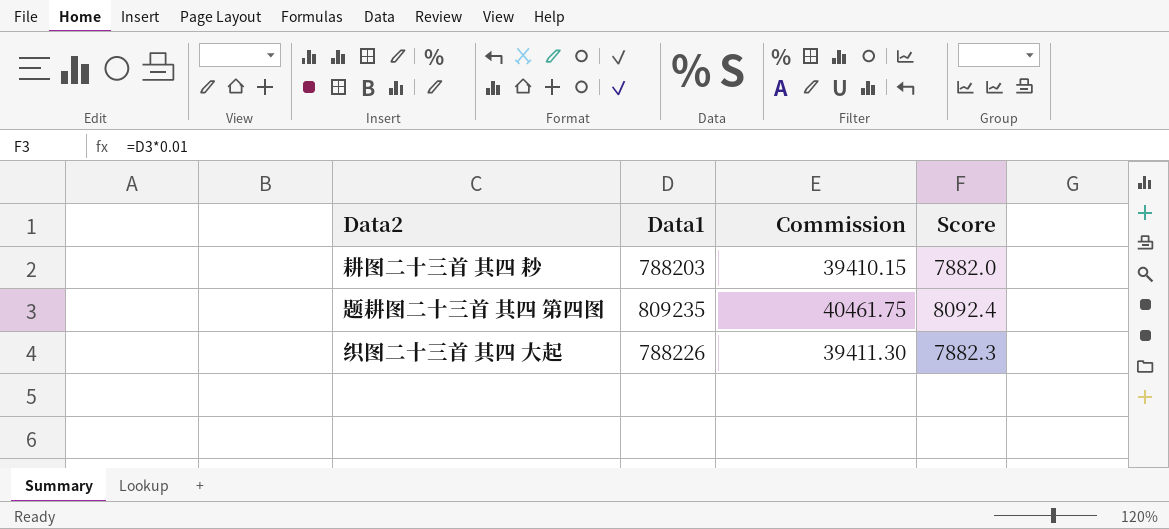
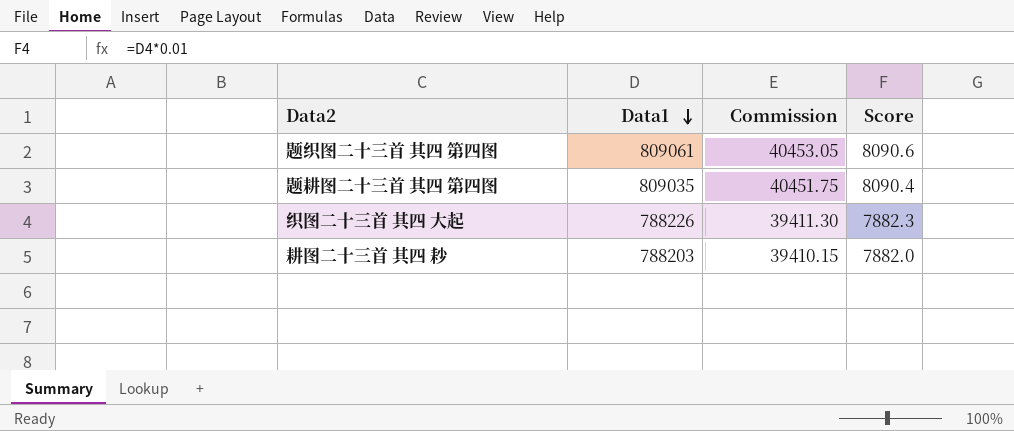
row order: none -> Data1 descending
row 题织图二十三首 其四 第四图: none -> 809061 | 40453.05 | 8090.6
题耕图二十三首 其四 第四图 | Data1: 809235 -> 809035
题耕图二十三首 其四 第四图 | Commission: 40461.75 -> 40451.75
题耕图二十三首 其四 第四图 | Score: 8092.4 -> 8090.4

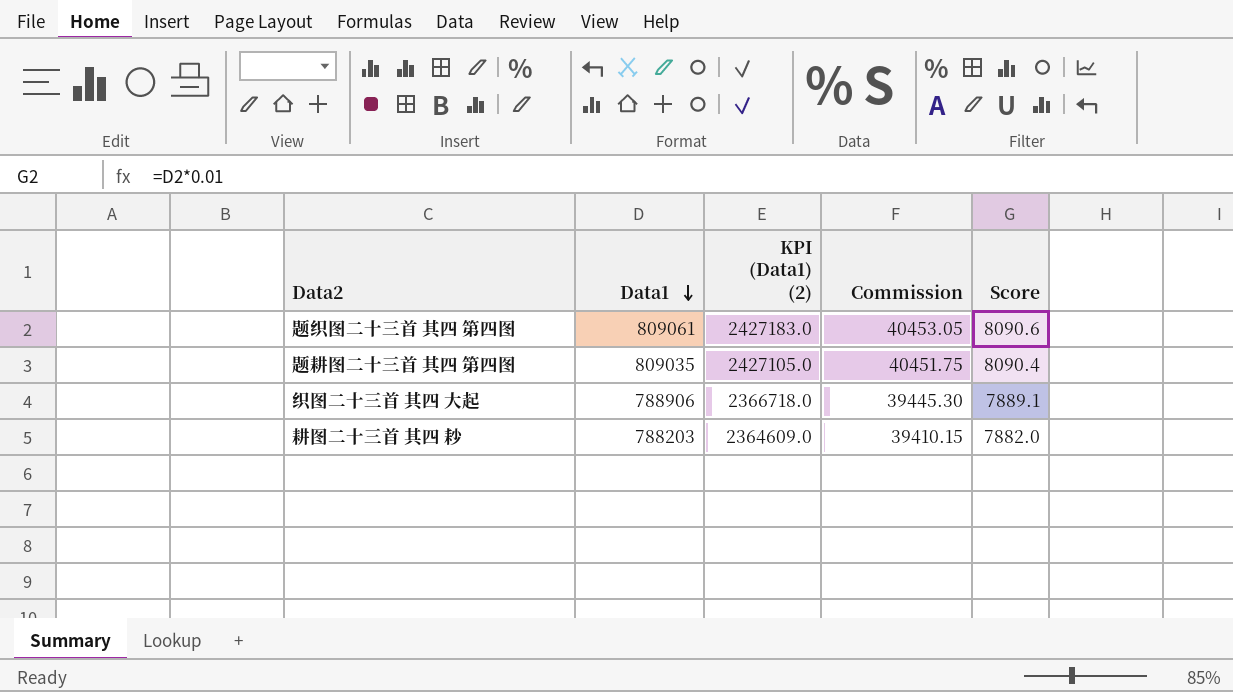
column KPI (Data1) (2) | formula: none -> [Data1] * 3
织图二十三首 其四 大起 | Data1: 788226 -> 788906
织图二十三首 其四 大起 | Commission: 39411.30 -> 39445.30
织图二十三首 其四 大起 | Score: 7882.3 -> 7889.1

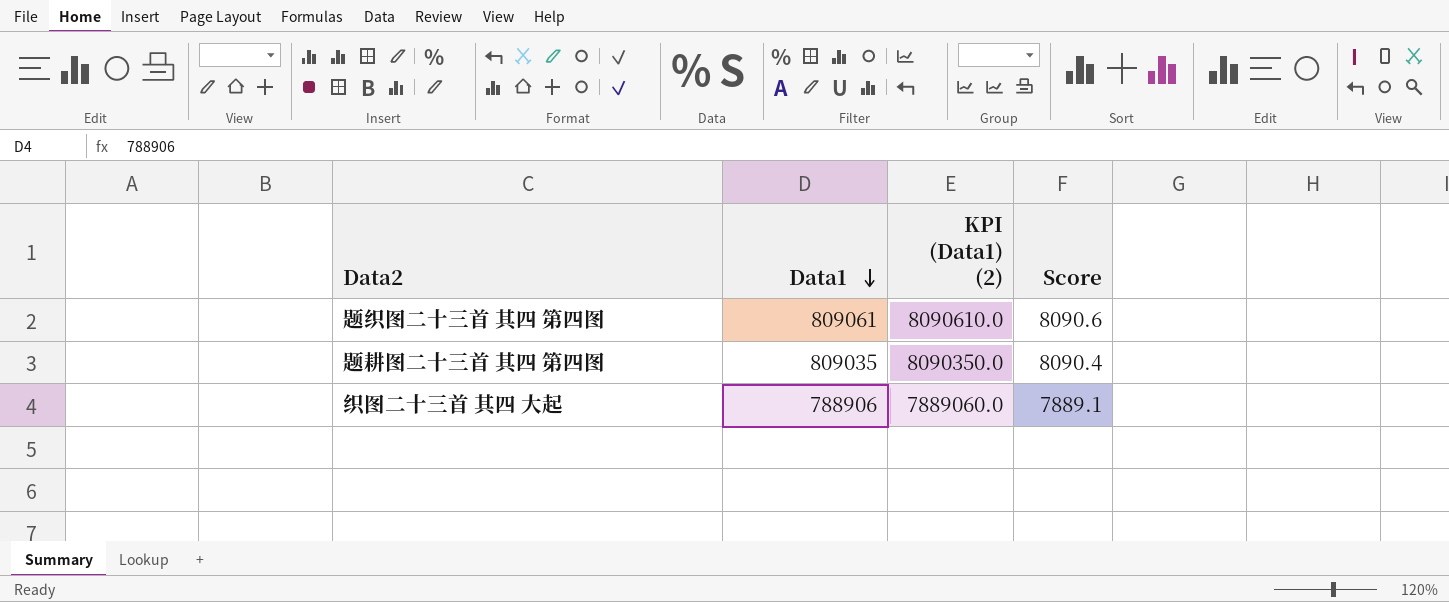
column Commission | formula: [Data1] * 0.05 -> none
column KPI (Data1) (2) | formula: [Data1] * 3 -> [Data1] * 10
row 耕图二十三首 其四 耖: 788203 | 2364609.0 | 39410.15 | 7882.0 -> none

